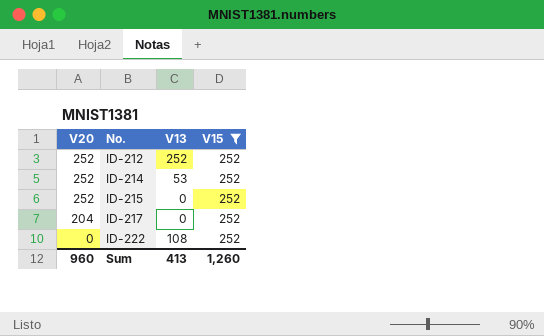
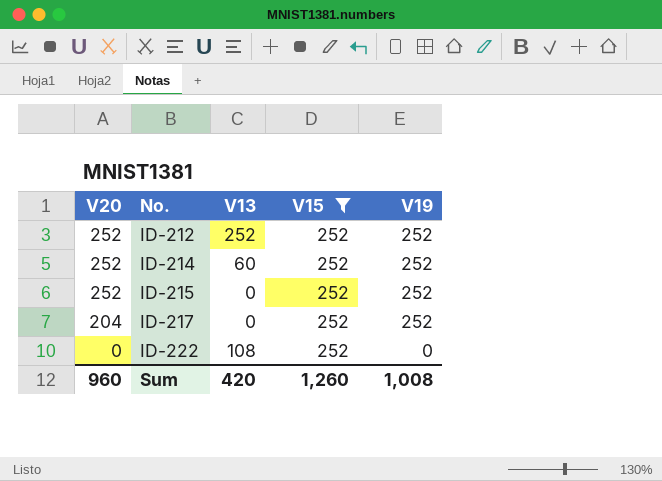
column V19 | position: none -> 5
ID-214 | V13: 53 -> 60
Sum | V13: 413 -> 420

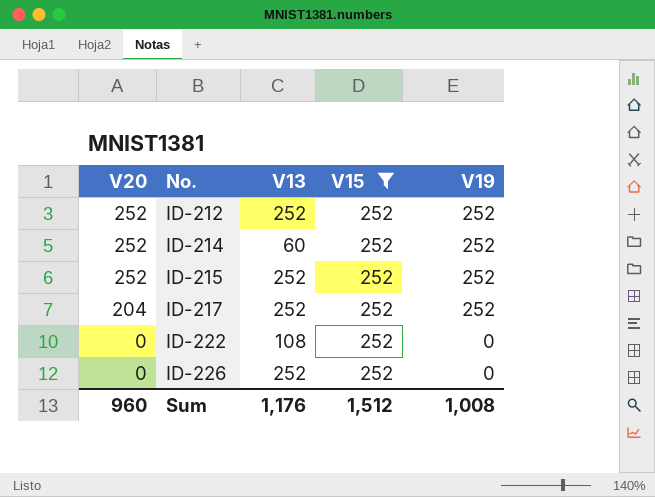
ID-215 | V13: 0 -> 252
ID-217 | V13: 0 -> 252
row ID-226: none -> 0 | 252 | 252 | 0
Sum | V13: 420 -> 1,176
Sum | V15: 1,260 -> 1,512

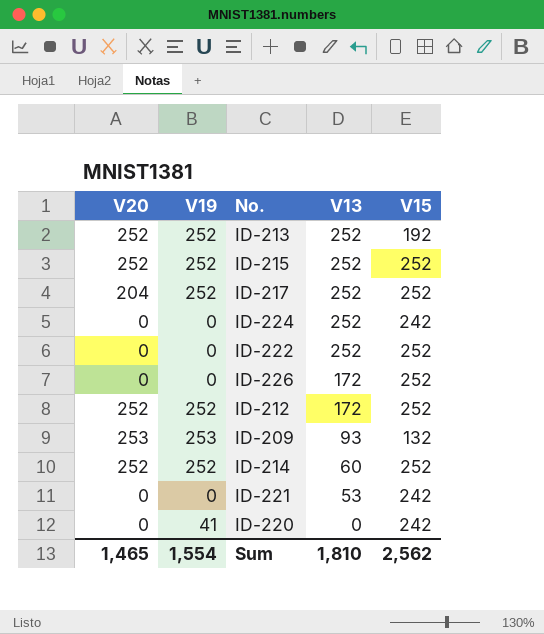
filter: V15 = 252 -> none
row order: V20 descending -> V13 descending
column V19 | position: 5 -> 2
ID-222 | V13: 108 -> 252
ID-226 | V13: 252 -> 172
ID-212 | V13: 252 -> 172
Sum | V20: 960 -> 1,465
Sum | V19: 1,008 -> 1,554
Sum | V13: 1,176 -> 1,810
Sum | V15: 1,512 -> 2,562

